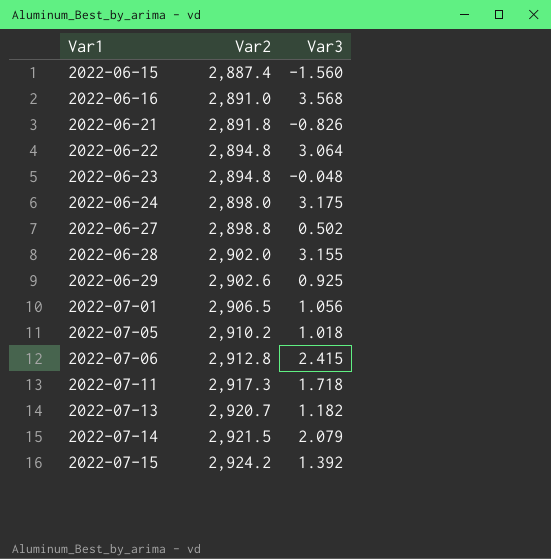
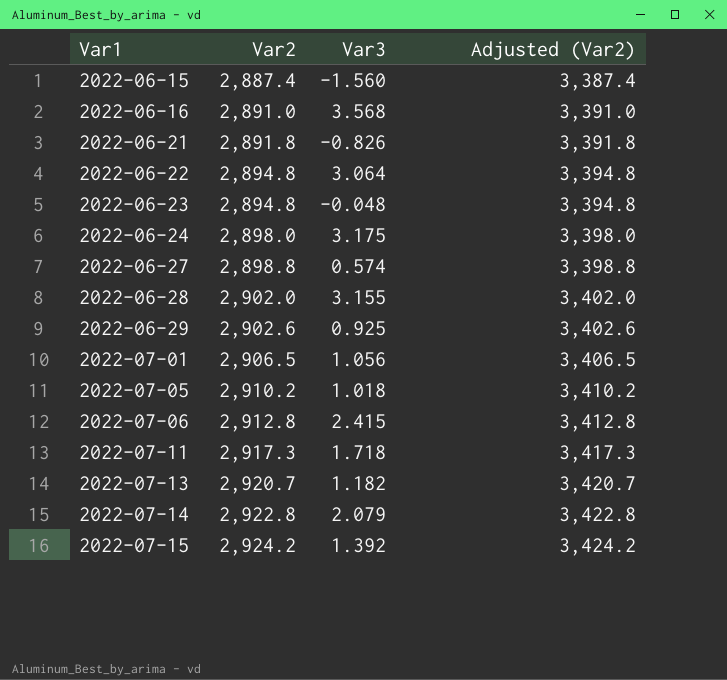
column Adjusted (Var2) | formula: none -> [Var2] + 500
2022-06-27 | Var3: 0.502 -> 0.574
2022-07-14 | Var2: 2,921.5 -> 2,922.8

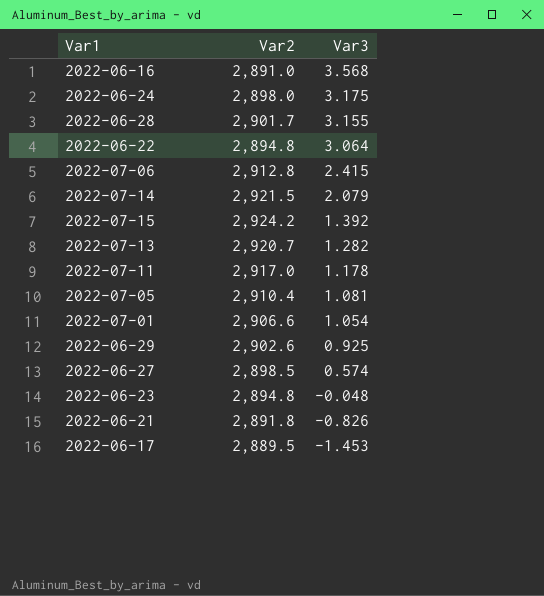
row order: Var1 ascending -> Var3 descending
column Adjusted (Var2) | formula: [Var2] + 500 -> none
row 2022-06-15: 2,887.4 | -1.560 | 3,387.4 -> none
2022-06-28 | Var2: 2,902.0 -> 2,901.7
2022-07-14 | Var2: 2,922.8 -> 2,921.5
2022-07-13 | Var3: 1.182 -> 1.282
2022-07-11 | Var2: 2,917.3 -> 2,917.0
2022-07-11 | Var3: 1.718 -> 1.178
2022-07-05 | Var2: 2,910.2 -> 2,910.4
2022-07-05 | Var3: 1.018 -> 1.081
2022-07-01 | Var2: 2,906.5 -> 2,906.6
2022-07-01 | Var3: 1.056 -> 1.054
2022-06-27 | Var2: 2,898.8 -> 2,898.5
row 2022-06-17: none -> 2,889.5 | -1.453

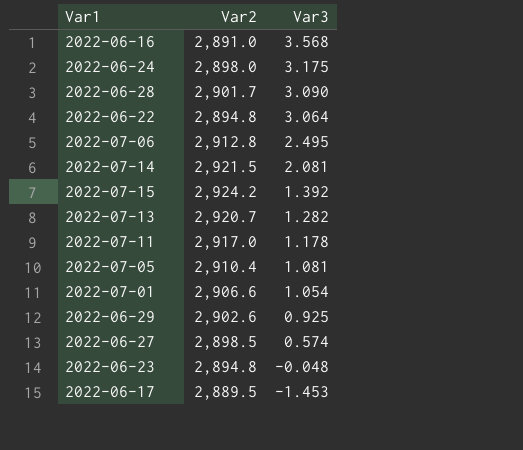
row 2022-06-21: 2,891.8 | -0.826 -> none
2022-06-28 | Var3: 3.155 -> 3.090
2022-07-06 | Var3: 2.415 -> 2.495
2022-07-14 | Var3: 2.079 -> 2.081

